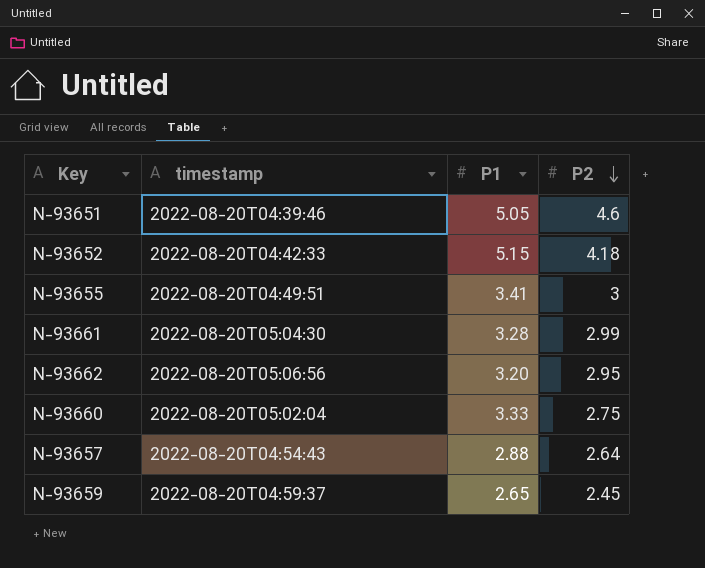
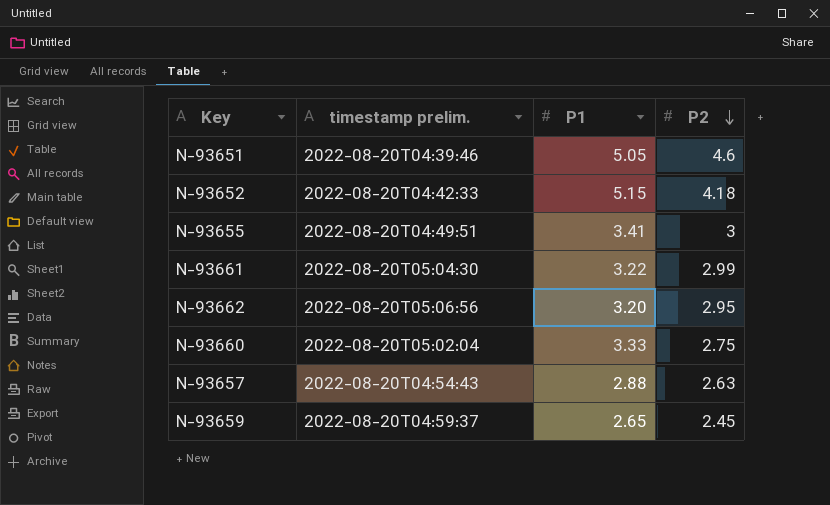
column name: timestamp -> timestamp prelim.
N-93661 | P1: 3.28 -> 3.22
N-93657 | P2: 2.64 -> 2.63

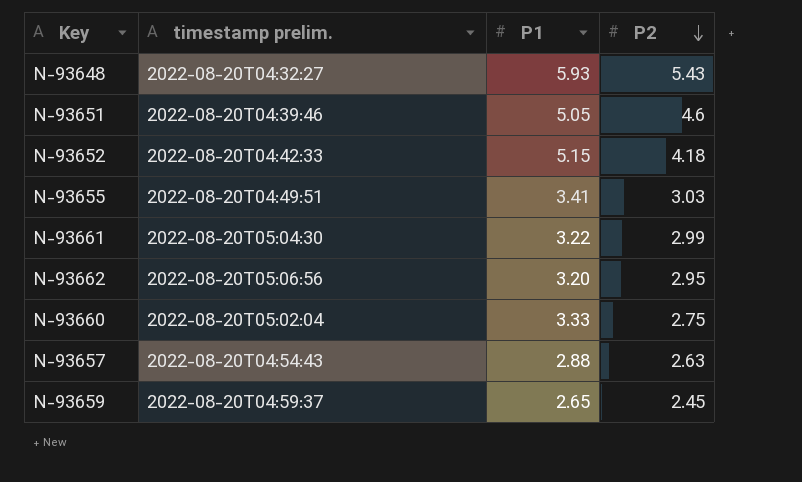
row N-93648: none -> 2022-08-20T04:32:27 | 5.93 | 5.43
N-93655 | P2: 3 -> 3.03

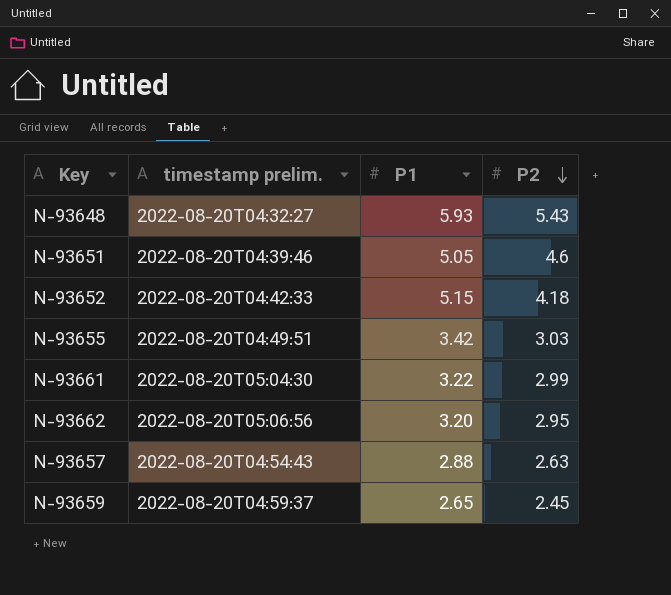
row N-93660: 2022-08-20T05:02:04 | 3.33 | 2.75 -> none
N-93655 | P1: 3.41 -> 3.42

